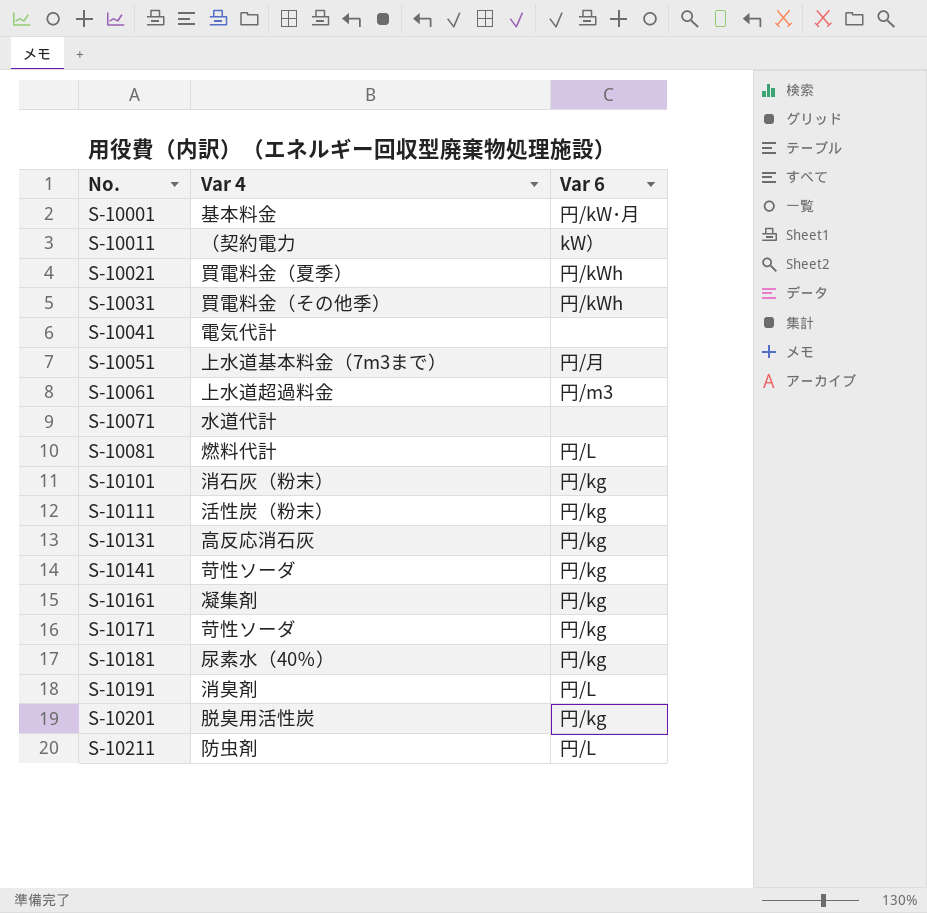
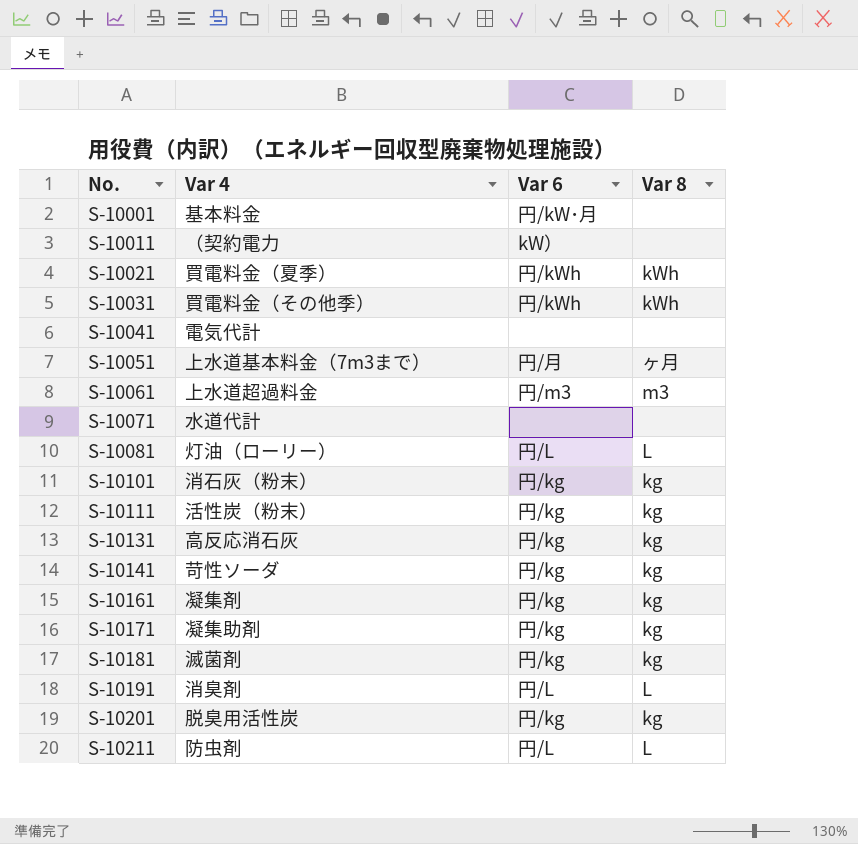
column Var 8 | position: none -> 4
S-10081 | Var 4: 燃料代計 -> 灯油（ローリー）
S-10171 | Var 4: 苛性ソーダ -> 凝集助剤
S-10181 | Var 4: 尿素水（40％） -> 滅菌剤

